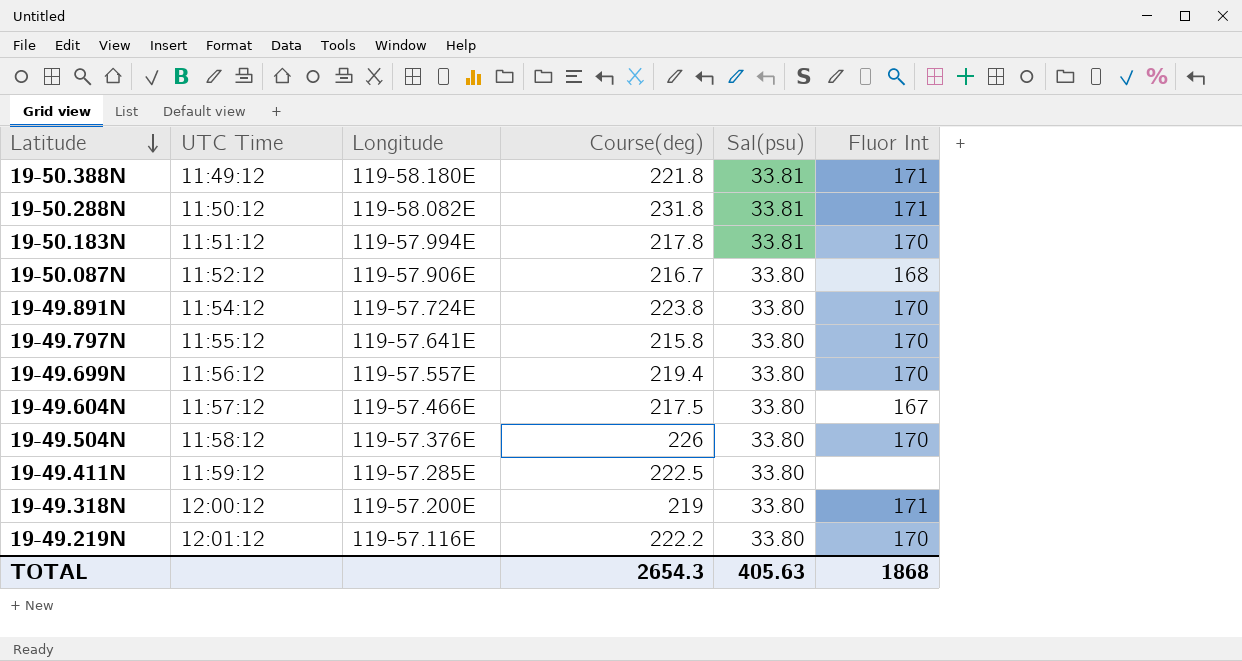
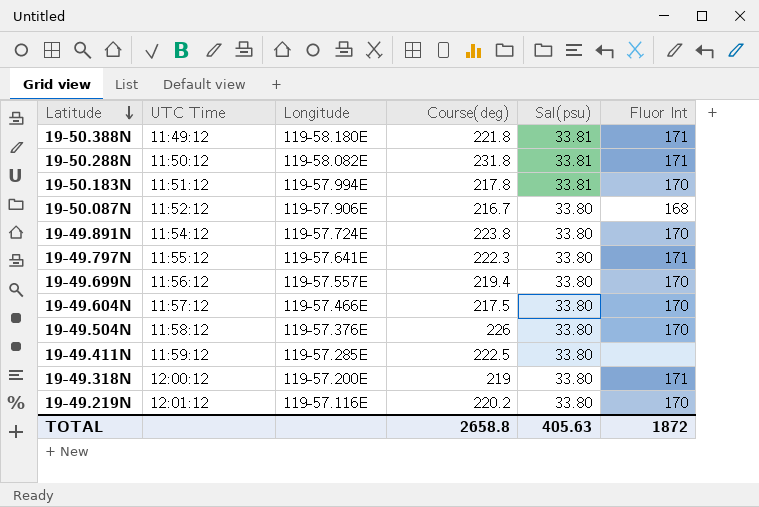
19-49.797N | Course(deg): 215.8 -> 222.3
19-49.797N | Fluor Int: 170 -> 171
19-49.604N | Fluor Int: 167 -> 170
19-49.219N | Course(deg): 222.2 -> 220.2
TOTAL | Course(deg): 2654.3 -> 2658.8
TOTAL | Fluor Int: 1868 -> 1872

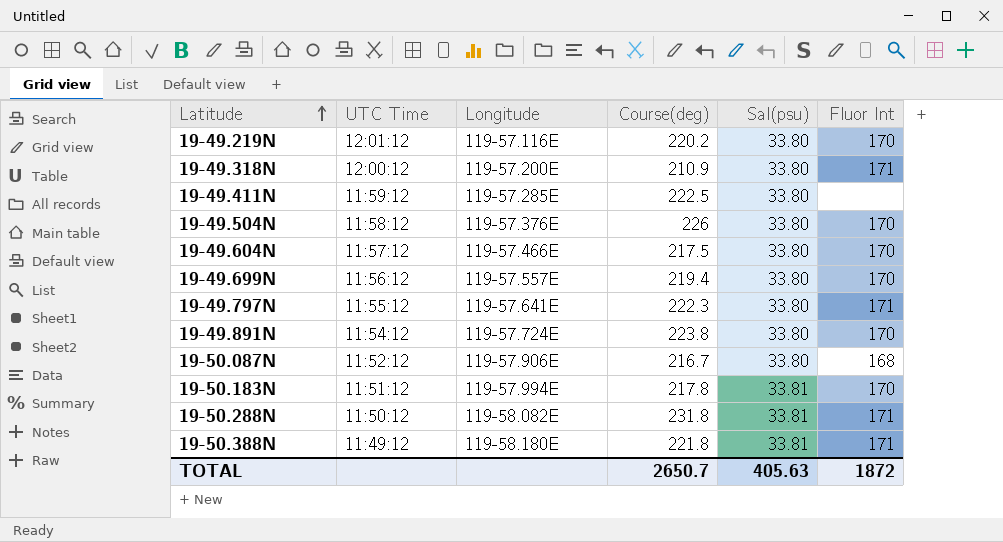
row order: Latitude descending -> Latitude ascending
19-49.318N | Course(deg): 219 -> 210.9
TOTAL | Course(deg): 2658.8 -> 2650.7

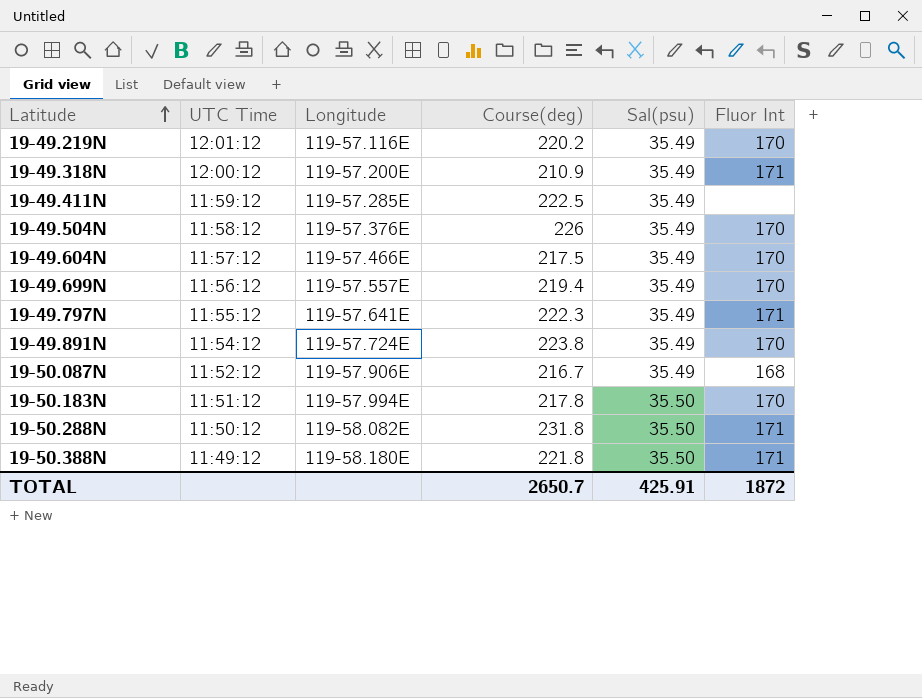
19-49.219N | Sal(psu): 33.80 -> 35.49
19-49.318N | Sal(psu): 33.80 -> 35.49
19-49.411N | Sal(psu): 33.80 -> 35.49
19-49.504N | Sal(psu): 33.80 -> 35.49
19-49.604N | Sal(psu): 33.80 -> 35.49
19-49.699N | Sal(psu): 33.80 -> 35.49
19-49.797N | Sal(psu): 33.80 -> 35.49
19-49.891N | Sal(psu): 33.80 -> 35.49
19-50.087N | Sal(psu): 33.80 -> 35.49
19-50.183N | Sal(psu): 33.81 -> 35.50
19-50.288N | Sal(psu): 33.81 -> 35.50
19-50.388N | Sal(psu): 33.81 -> 35.50
TOTAL | Sal(psu): 405.63 -> 425.91

